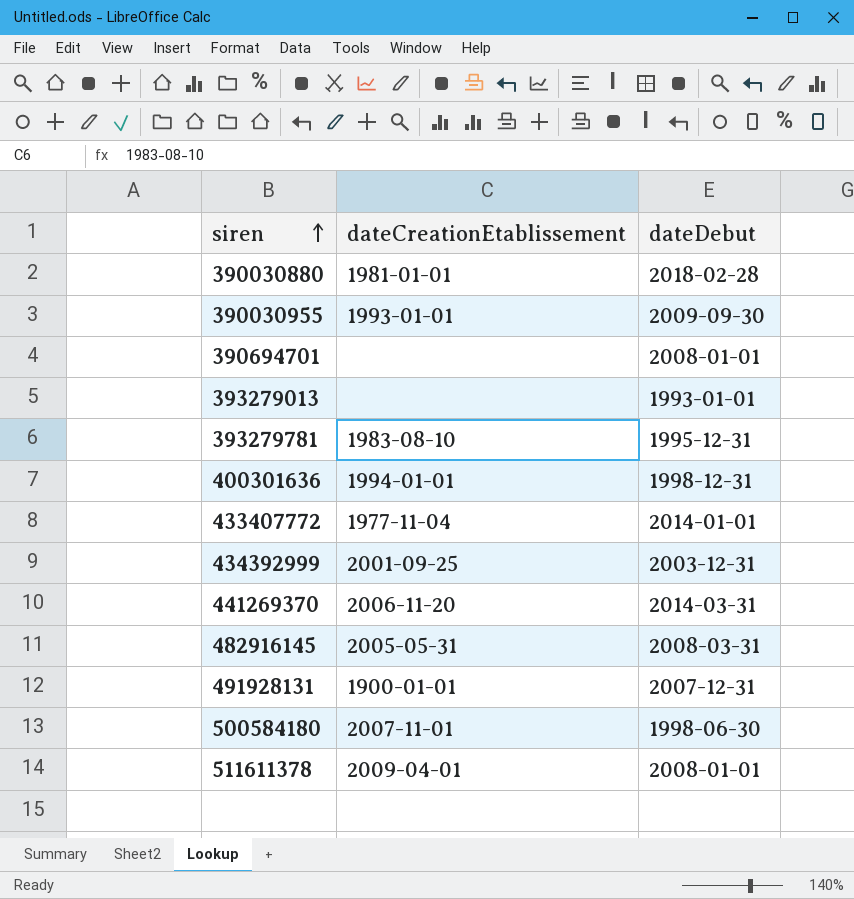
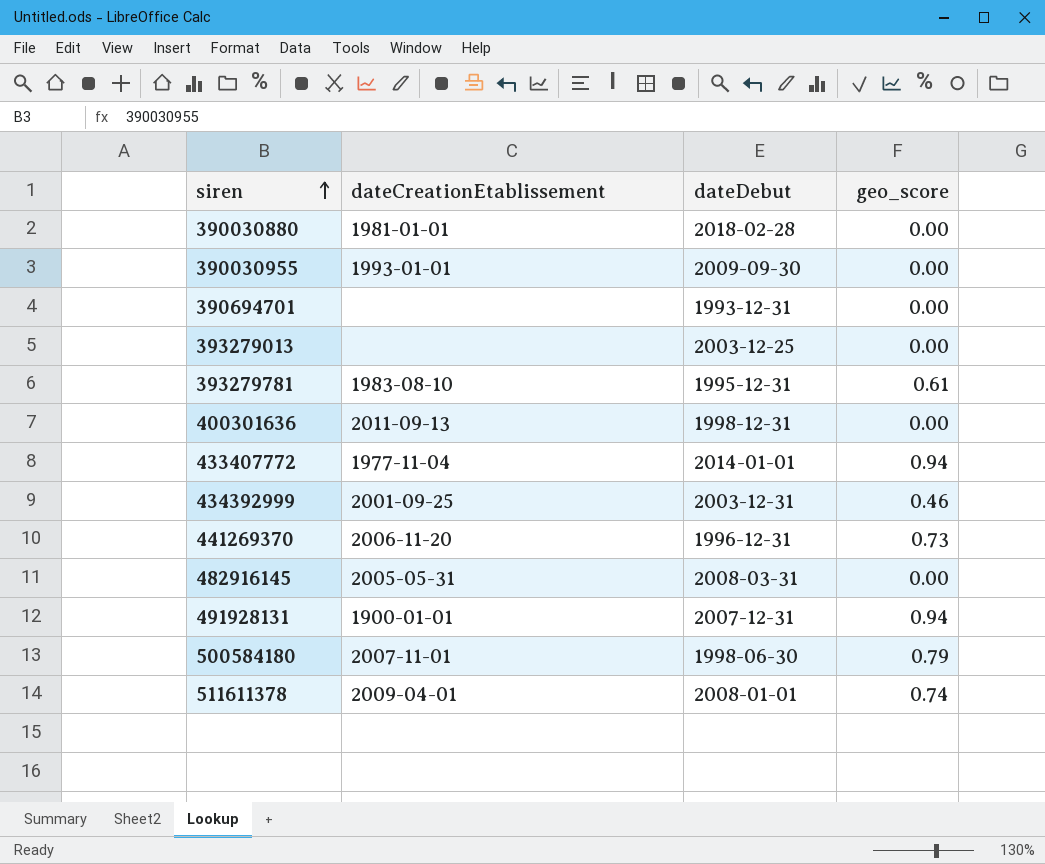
column geo_score | position: none -> 4
390694701 | dateDebut: 2008-01-01 -> 1993-12-31
393279013 | dateDebut: 1993-01-01 -> 2003-12-25
400301636 | dateCreationEtablissement: 1994-01-01 -> 2011-09-13
441269370 | dateDebut: 2014-03-31 -> 1996-12-31

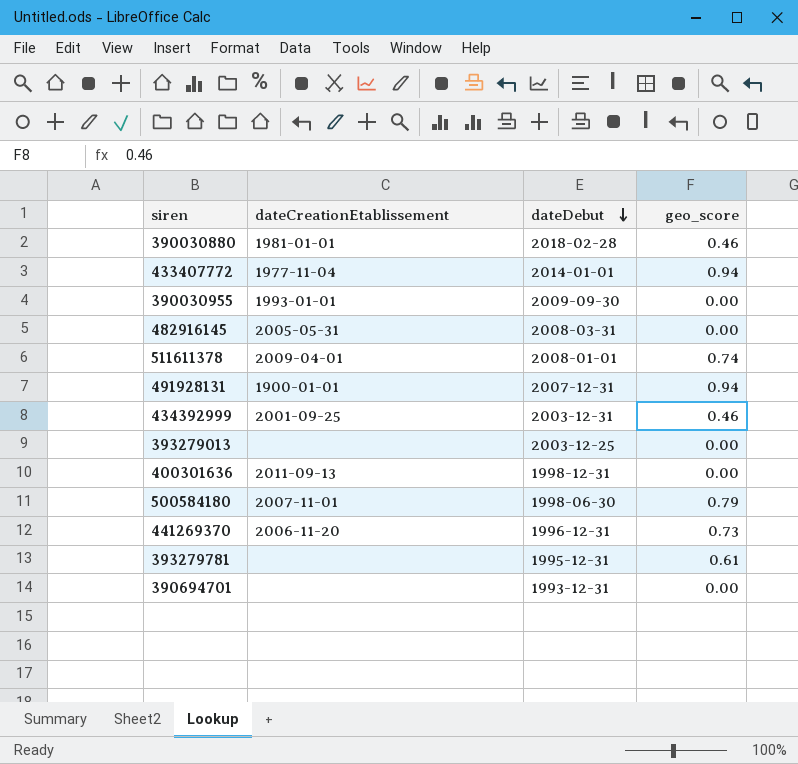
row order: siren ascending -> dateDebut descending
390030880 | geo_score: 0.00 -> 0.46
393279781 | dateCreationEtablissement: 1983-08-10 -> none

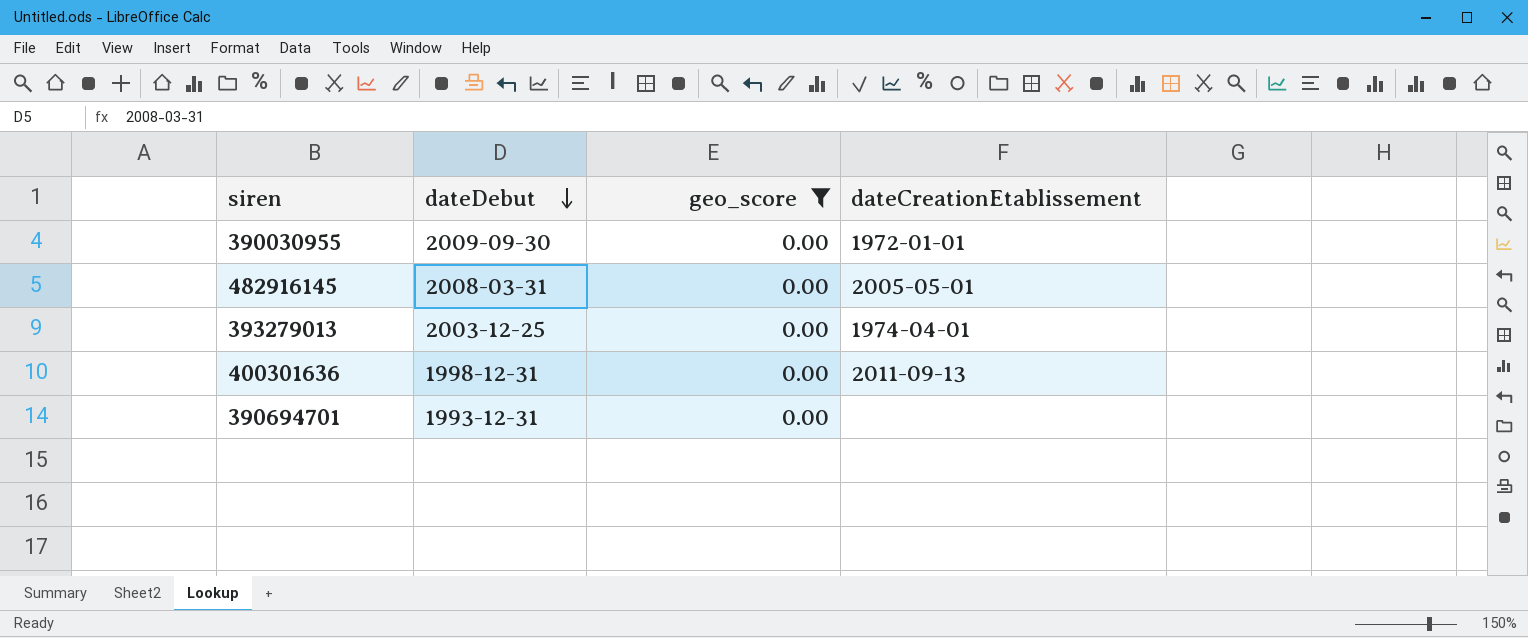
filter: none -> geo_score = 0.00
column dateCreationEtablissement | position: 2 -> 4
390030955 | dateCreationEtablissement: 1993-01-01 -> 1972-01-01
482916145 | dateCreationEtablissement: 2005-05-31 -> 2005-05-01
393279013 | dateCreationEtablissement: none -> 1974-04-01

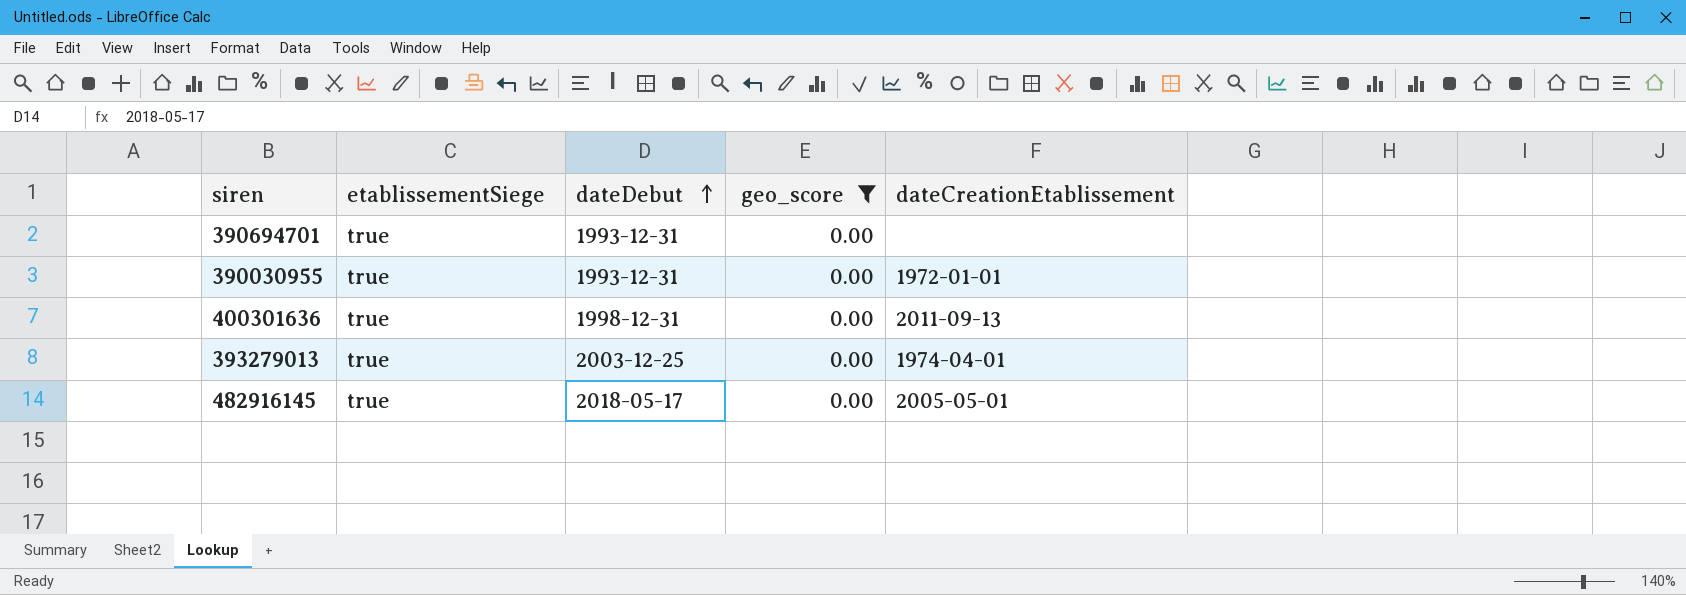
row order: dateDebut descending -> dateDebut ascending
column etablissementSiege | position: none -> 2
390030955 | dateDebut: 2009-09-30 -> 1993-12-31
482916145 | dateDebut: 2008-03-31 -> 2018-05-17

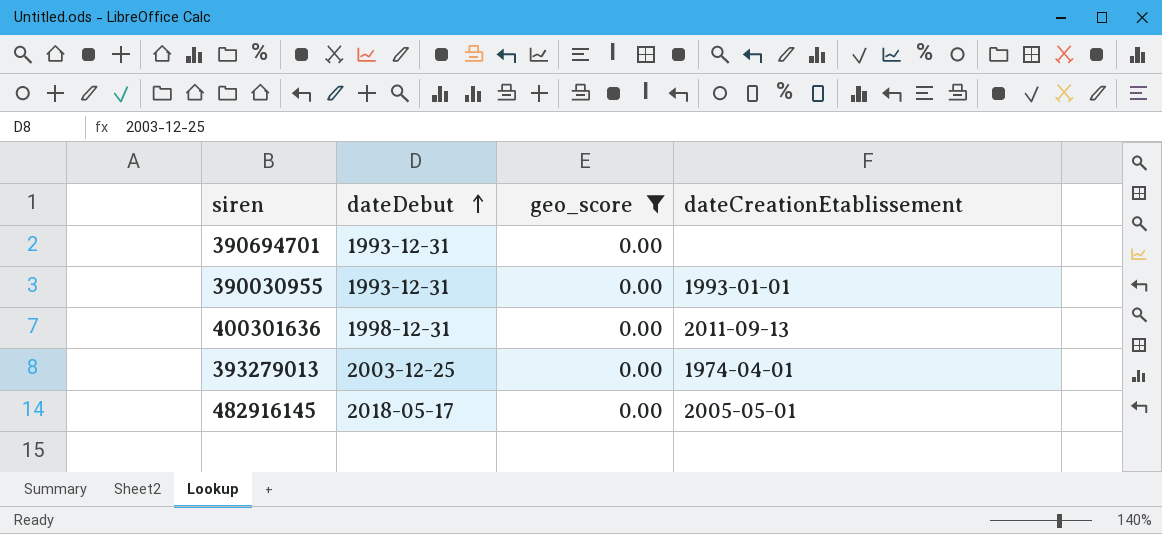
column etablissementSiege | position: 2 -> none
390030955 | dateCreationEtablissement: 1972-01-01 -> 1993-01-01

